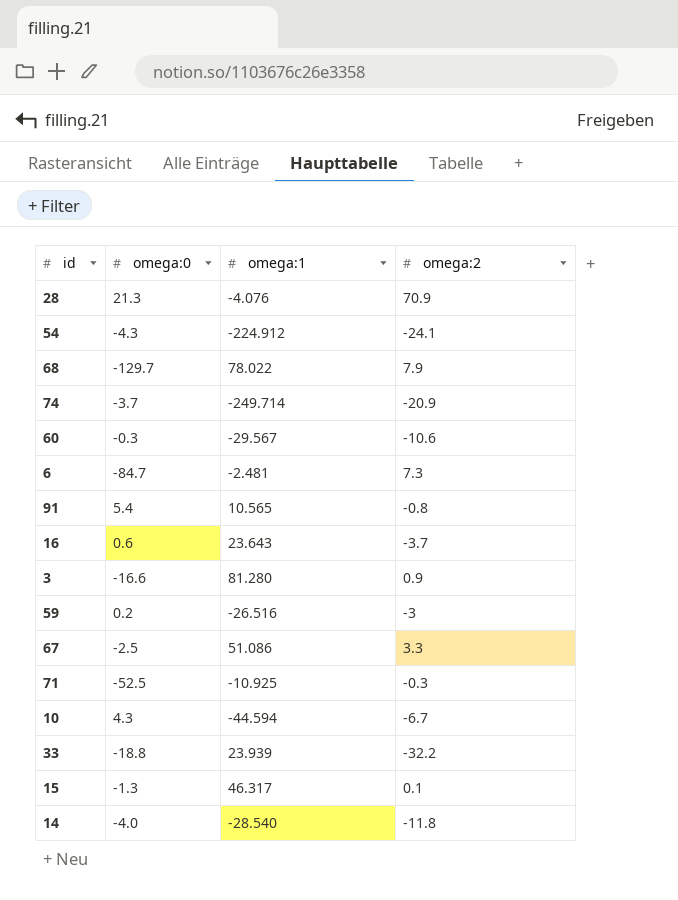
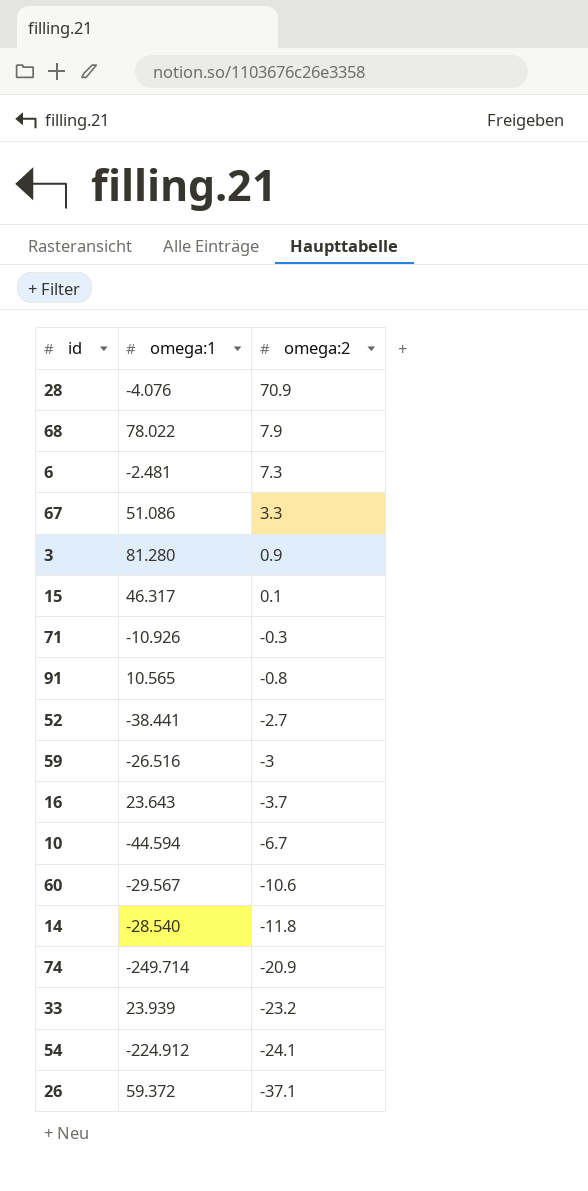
row order: none -> omega:2 descending
column omega:0 | position: 2 -> none
71 | omega:1: -10.925 -> -10.926
row 52: none -> -38.441 | -2.7
33 | omega:2: -32.2 -> -23.2
row 26: none -> 59.372 | -37.1

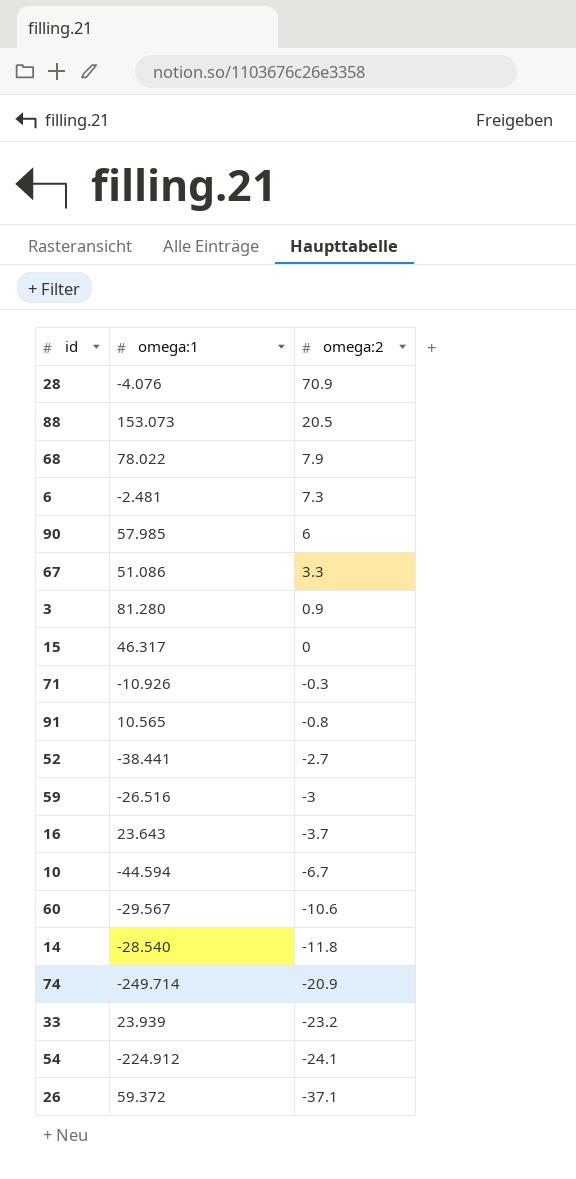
row 88: none -> 153.073 | 20.5
row 90: none -> 57.985 | 6
15 | omega:2: 0.1 -> 0

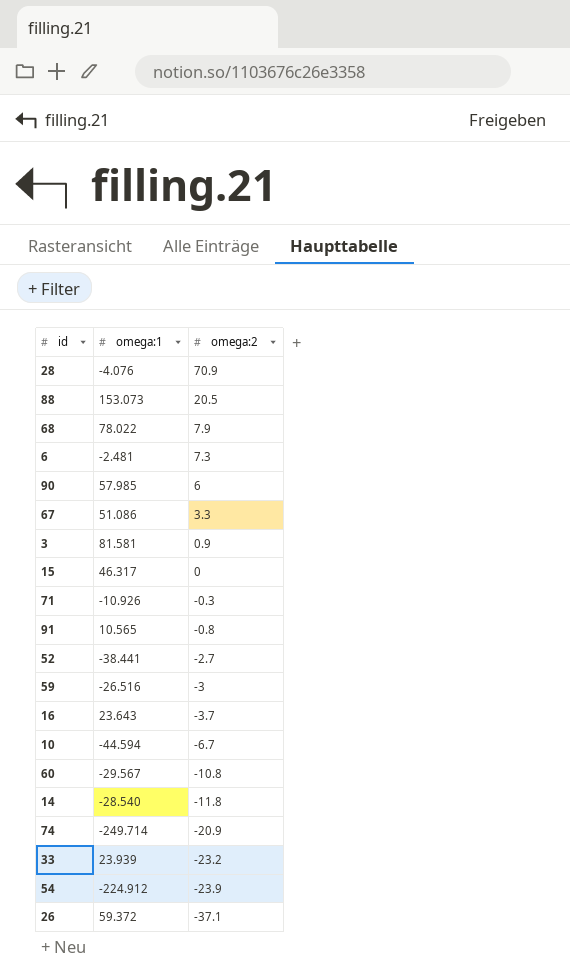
3 | omega:1: 81.280 -> 81.581
60 | omega:2: -10.6 -> -10.8
54 | omega:2: -24.1 -> -23.9

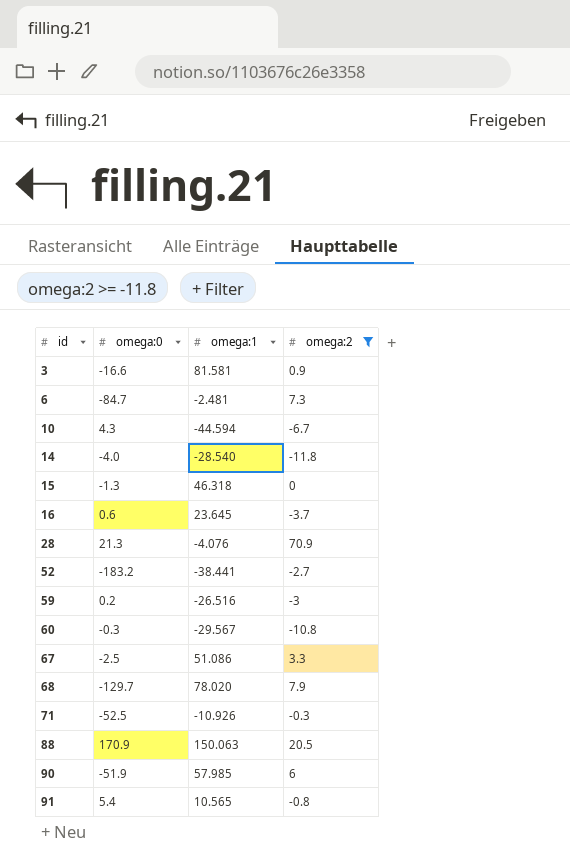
filter: none -> omega:2 >= -11.8
row order: omega:2 descending -> id ascending
column omega:0 | position: none -> 2
15 | omega:1: 46.317 -> 46.318
16 | omega:1: 23.643 -> 23.645
68 | omega:1: 78.022 -> 78.020
88 | omega:1: 153.073 -> 150.063

